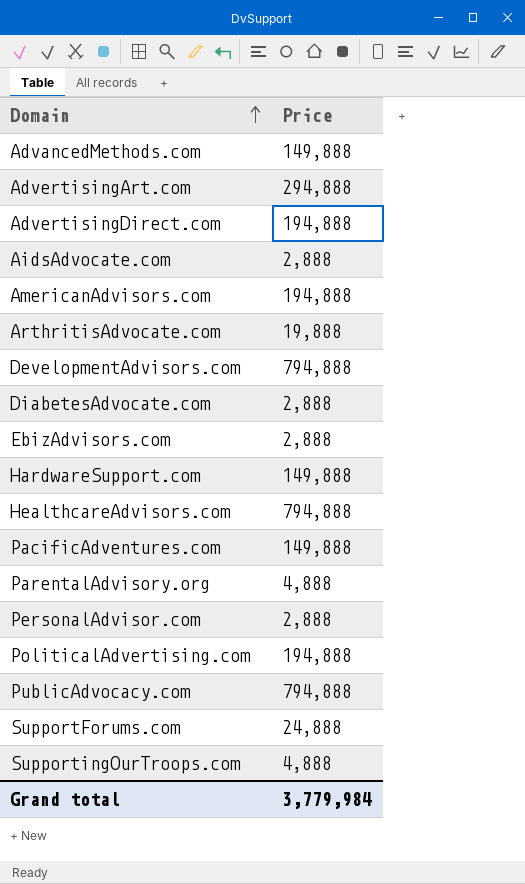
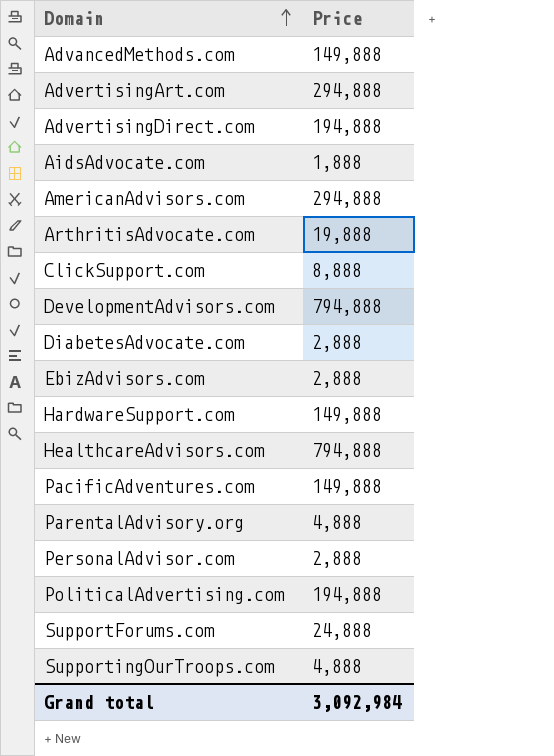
row PublicAdvocacy.com: 794,888 -> none
AidsAdvocate.com | Price: 2,888 -> 1,888
AmericanAdvisors.com | Price: 194,888 -> 294,888
row ClickSupport.com: none -> 8,888
Grand total | Price: 3,779,984 -> 3,092,984

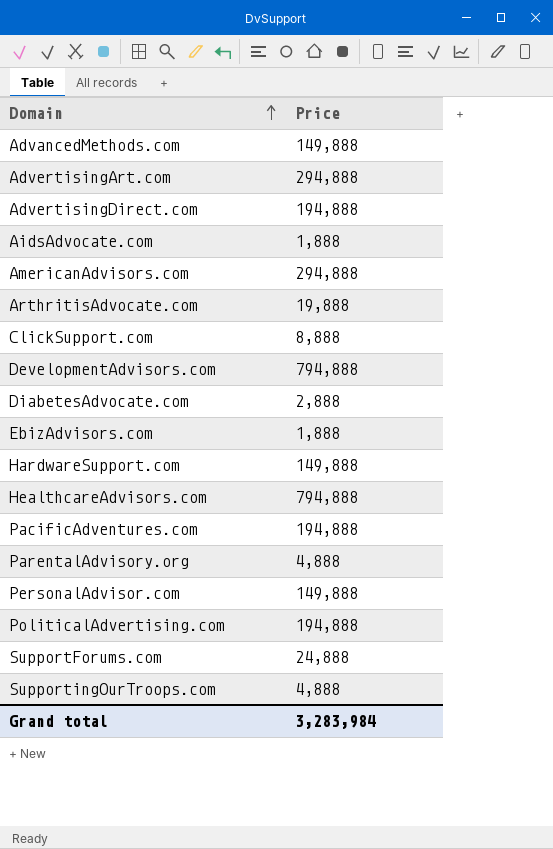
EbizAdvisors.com | Price: 2,888 -> 1,888
PacificAdventures.com | Price: 149,888 -> 194,888
PersonalAdvisor.com | Price: 2,888 -> 149,888
Grand total | Price: 3,092,984 -> 3,283,984

